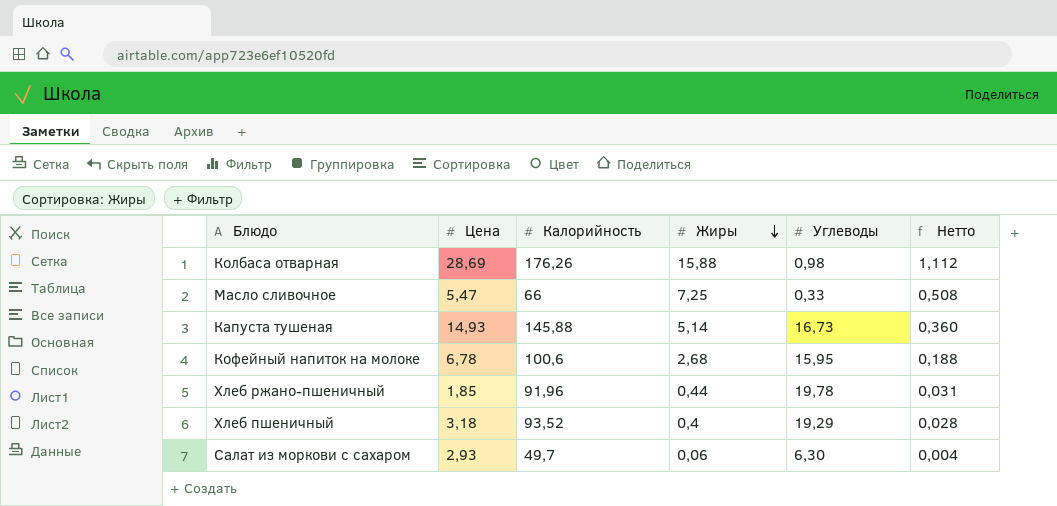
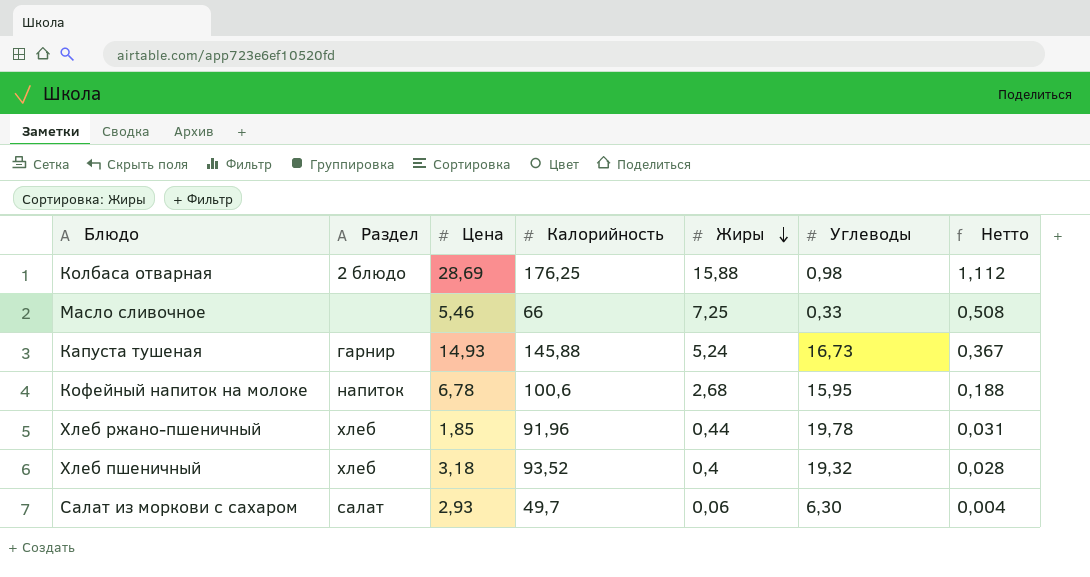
column Раздел | position: none -> 2
Колбаса отварная | Калорийность: 176,26 -> 176,25
Масло сливочное | Цена: 5,47 -> 5,46
Капуста тушеная | Жиры: 5,14 -> 5,24
Капуста тушеная | Нетто: 0,360 -> 0,367
Хлеб пшеничный | Углеводы: 19,29 -> 19,32

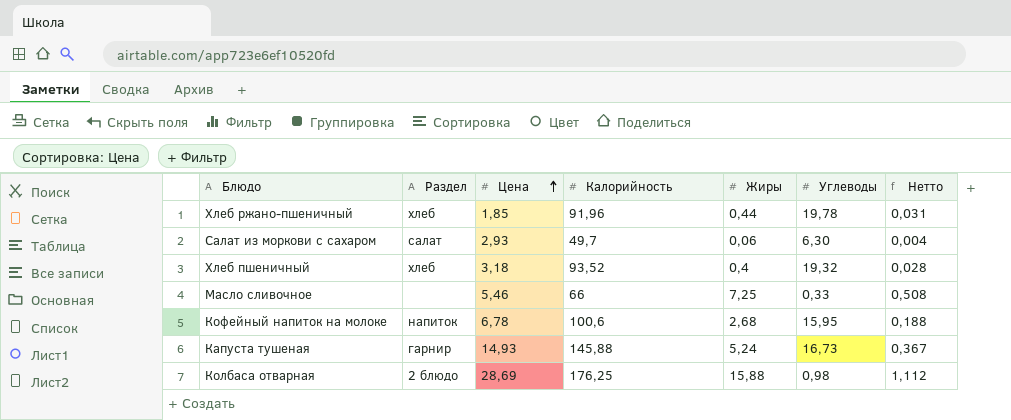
row order: Жиры descending -> Цена ascending

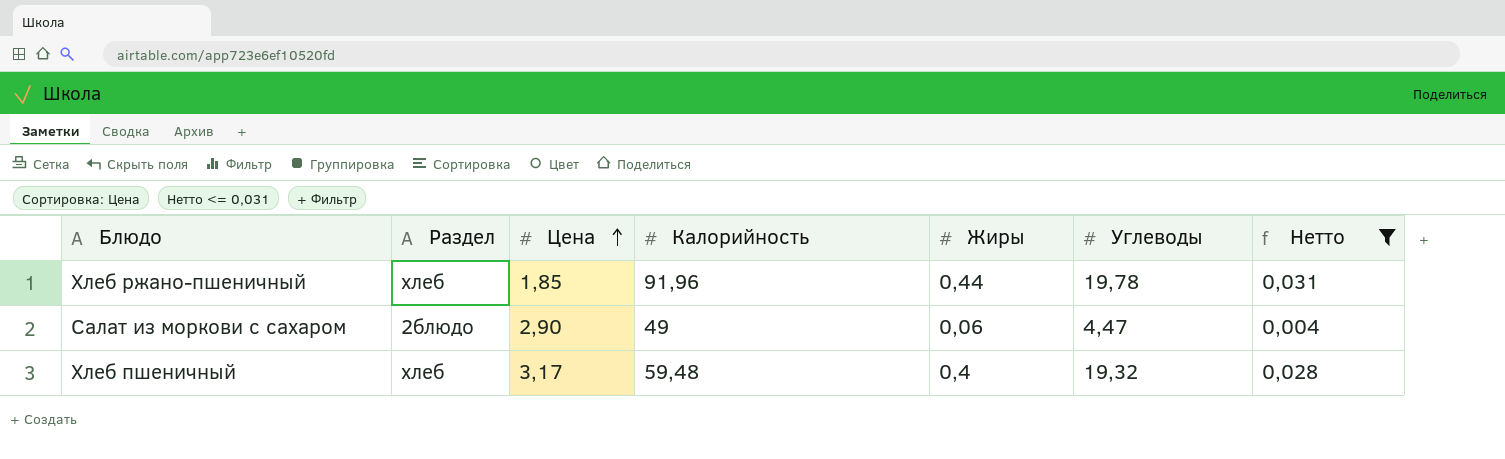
filter: none -> Нетто <= 0,031
Салат из моркови с сахаром | Раздел: салат -> 2блюдо
Салат из моркови с сахаром | Цена: 2,93 -> 2,90
Салат из моркови с сахаром | Калорийность: 49,7 -> 49
Салат из моркови с сахаром | Углеводы: 6,30 -> 4,47
Хлеб пшеничный | Цена: 3,18 -> 3,17
Хлеб пшеничный | Калорийность: 93,52 -> 59,48

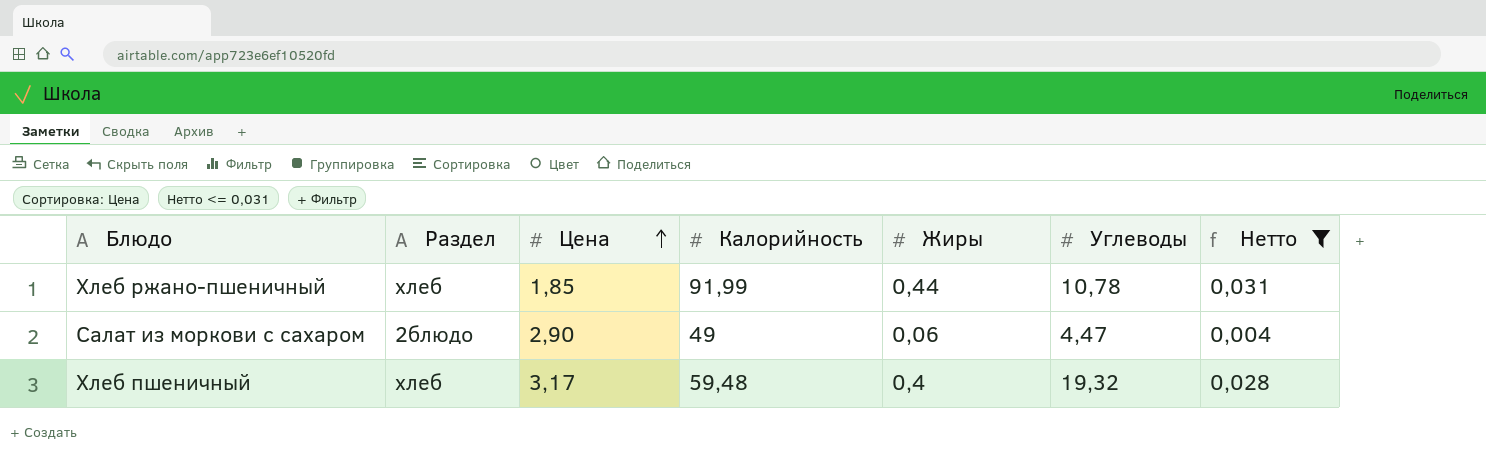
Хлеб ржано-пшеничный | Калорийность: 91,96 -> 91,99
Хлеб ржано-пшеничный | Углеводы: 19,78 -> 10,78

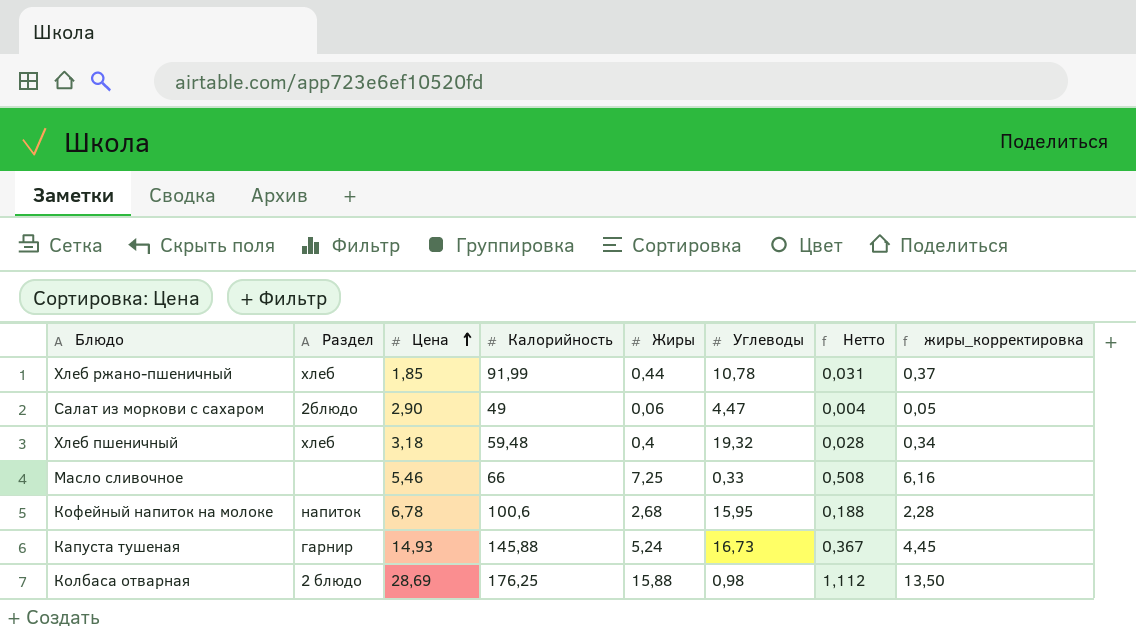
filter: Нетто <= 0,031 -> none
column жиры_корректировка | formula: none -> [Жиры] * 0,85
Хлеб пшеничный | Цена: 3,17 -> 3,18

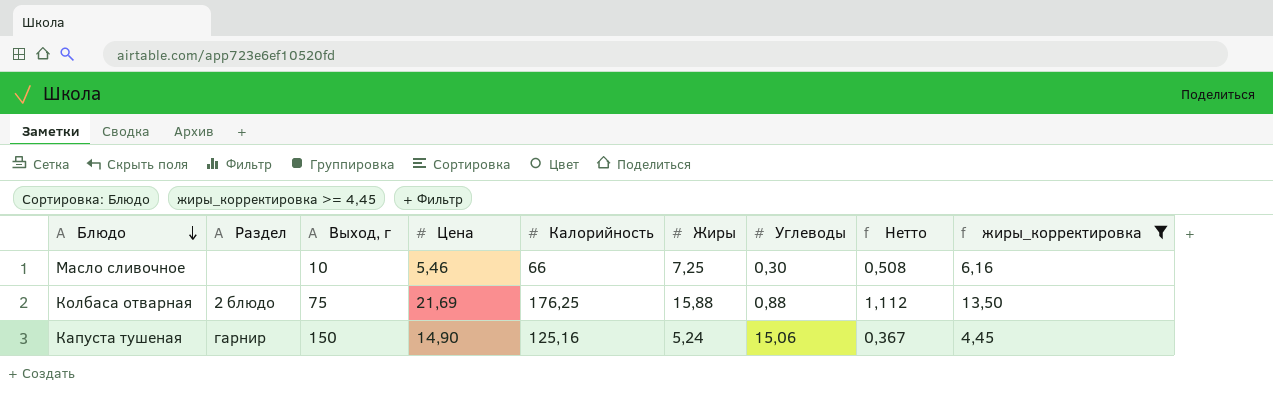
filter: none -> жиры_корректировка >= 4,45
row order: Цена ascending -> Блюдо descending
column Выход, г | position: none -> 3
Масло сливочное | Углеводы: 0,33 -> 0,30
Колбаса отварная | Цена: 28,69 -> 21,69
Колбаса отварная | Углеводы: 0,98 -> 0,88
Капуста тушеная | Цена: 14,93 -> 14,90
Капуста тушеная | Калорийность: 145,88 -> 125,16
Капуста тушеная | Углеводы: 16,73 -> 15,06

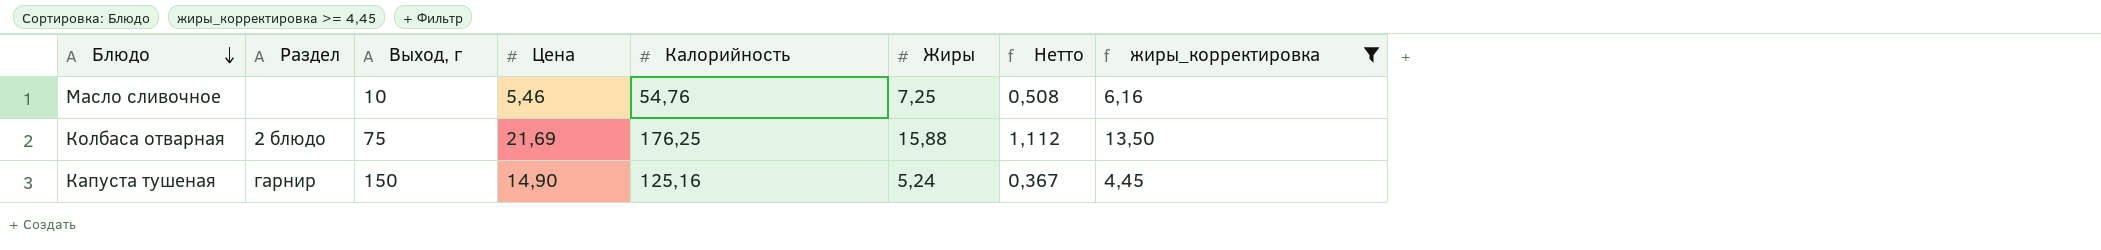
column Углеводы | position: 7 -> none
Масло сливочное | Калорийность: 66 -> 54,76

